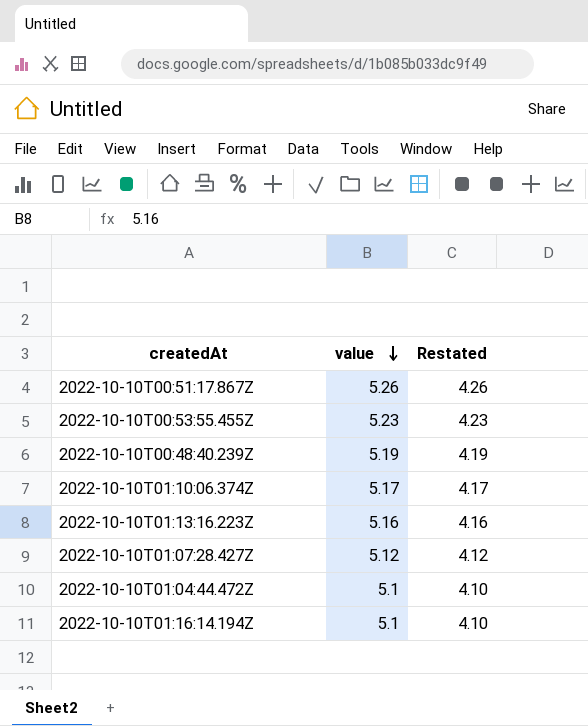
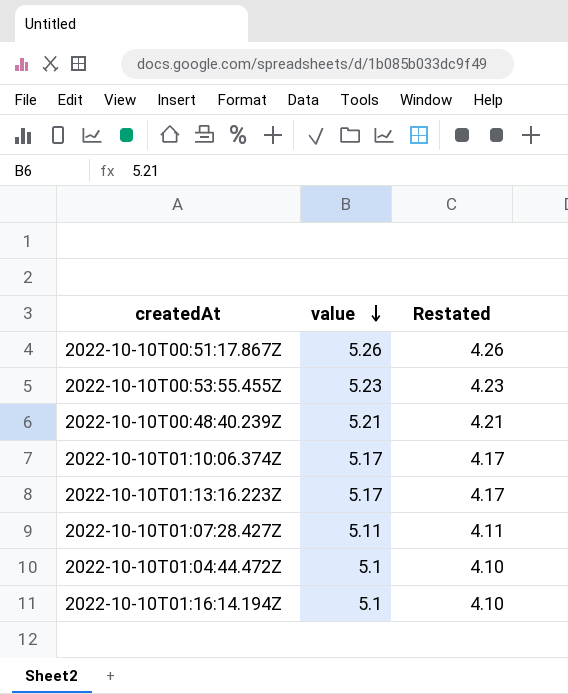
2022-10-10T00:48:40.239Z | value: 5.19 -> 5.21
2022-10-10T00:48:40.239Z | Restated: 4.19 -> 4.21
2022-10-10T01:13:16.223Z | value: 5.16 -> 5.17
2022-10-10T01:13:16.223Z | Restated: 4.16 -> 4.17
2022-10-10T01:07:28.427Z | value: 5.12 -> 5.11
2022-10-10T01:07:28.427Z | Restated: 4.12 -> 4.11

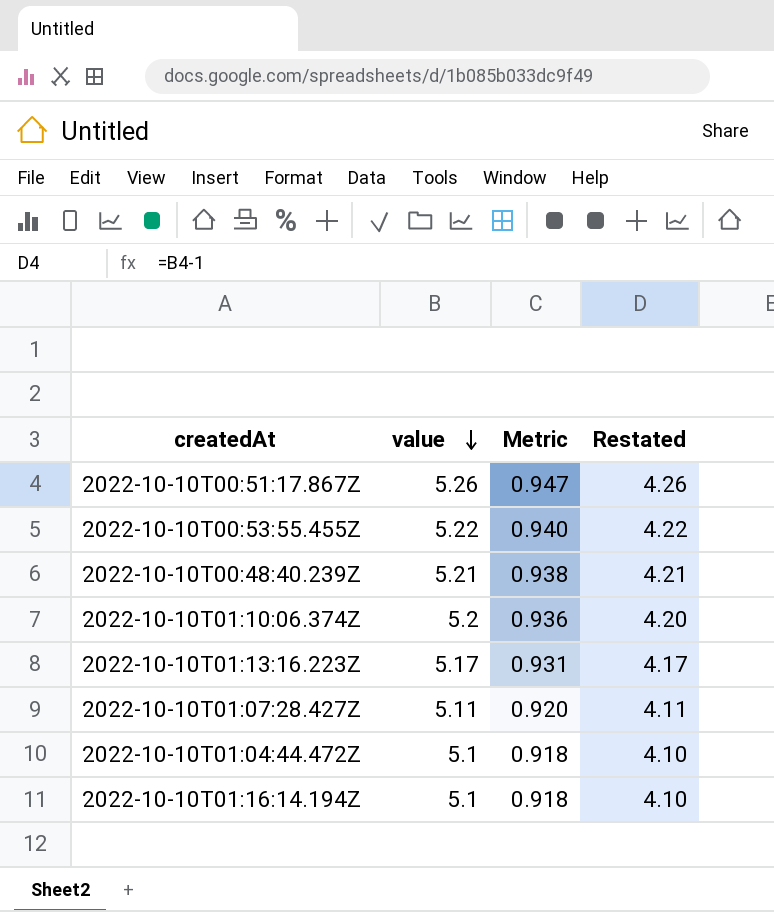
column Metric | formula: none -> [value] * 0.18
2022-10-10T00:53:55.455Z | value: 5.23 -> 5.22
2022-10-10T00:53:55.455Z | Restated: 4.23 -> 4.22
2022-10-10T01:10:06.374Z | value: 5.17 -> 5.2
2022-10-10T01:10:06.374Z | Restated: 4.17 -> 4.20

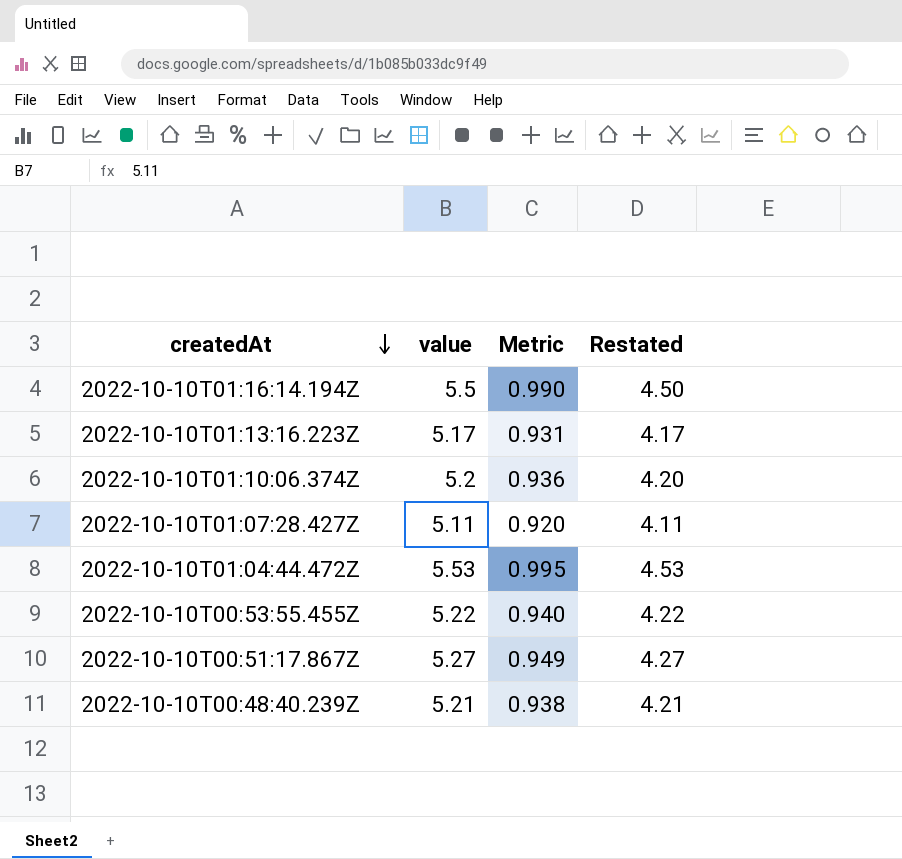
row order: value descending -> createdAt descending
2022-10-10T01:16:14.194Z | value: 5.1 -> 5.5
2022-10-10T01:16:14.194Z | Metric: 0.918 -> 0.990
2022-10-10T01:16:14.194Z | Restated: 4.10 -> 4.50
2022-10-10T01:04:44.472Z | value: 5.1 -> 5.53
2022-10-10T01:04:44.472Z | Metric: 0.918 -> 0.995
2022-10-10T01:04:44.472Z | Restated: 4.10 -> 4.53
2022-10-10T00:51:17.867Z | value: 5.26 -> 5.27
2022-10-10T00:51:17.867Z | Metric: 0.947 -> 0.949
2022-10-10T00:51:17.867Z | Restated: 4.26 -> 4.27

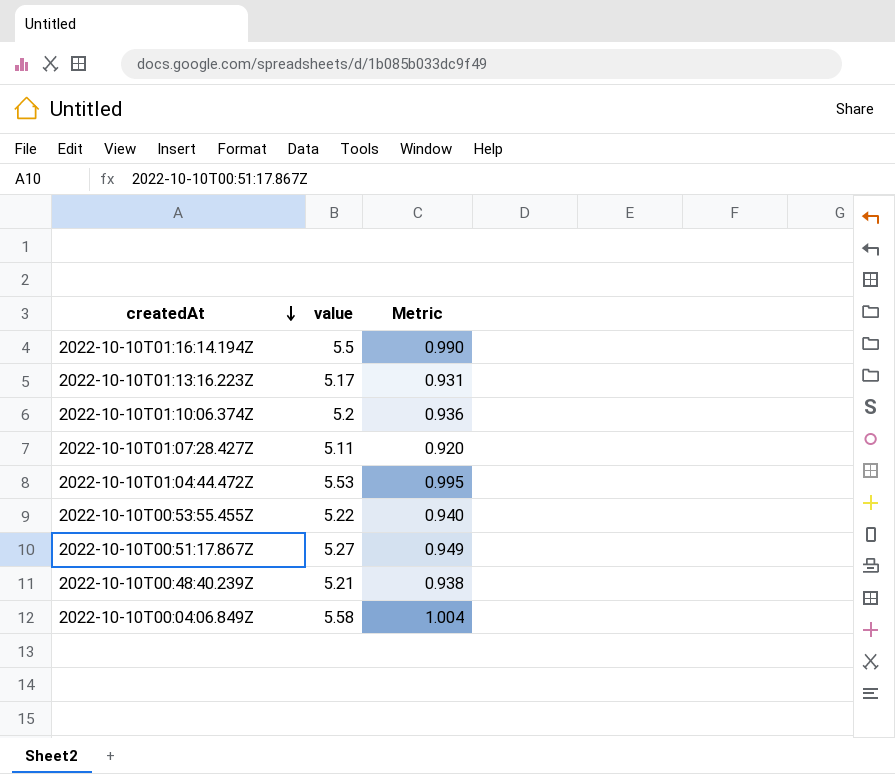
column Restated | formula: [value] - 1 -> none
row 2022-10-10T00:04:06.849Z: none -> 5.58 | 1.004

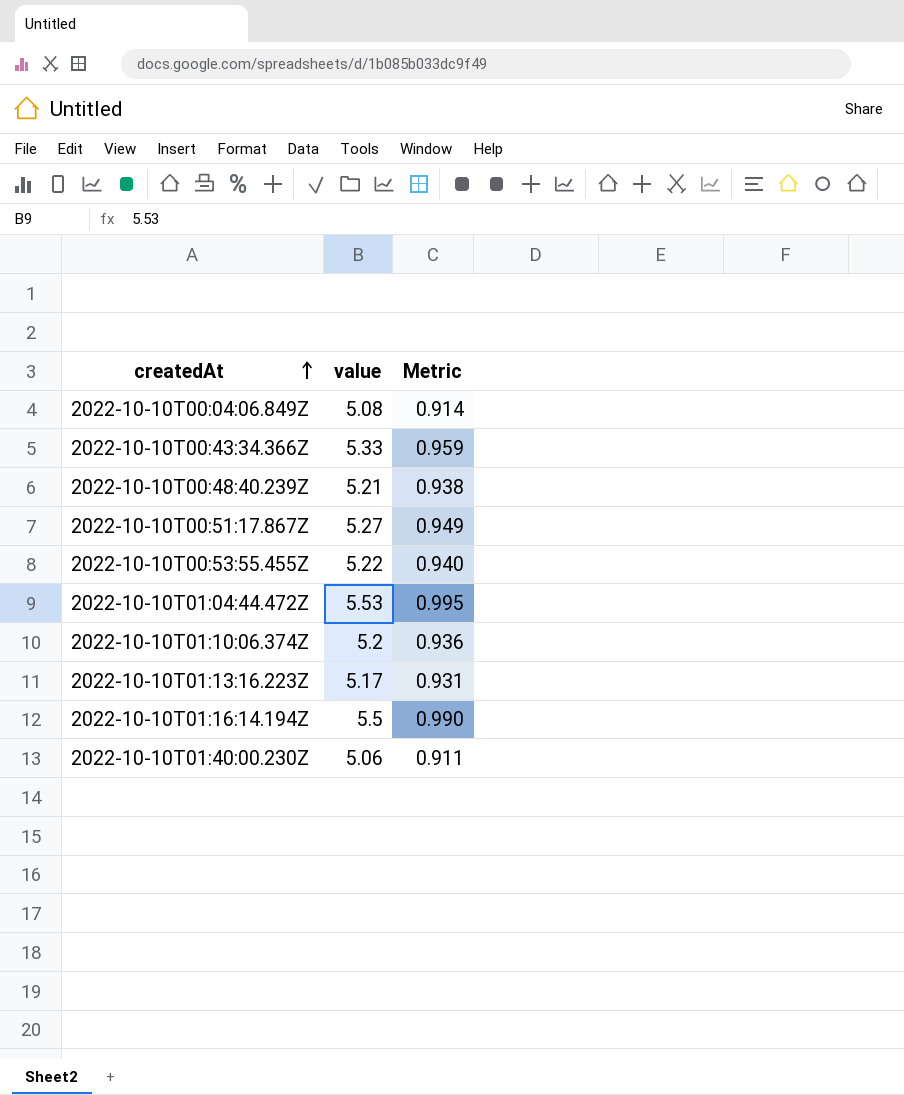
row order: createdAt descending -> createdAt ascending
row 2022-10-10T01:07:28.427Z: 5.11 | 0.920 -> none
2022-10-10T00:04:06.849Z | value: 5.58 -> 5.08
2022-10-10T00:04:06.849Z | Metric: 1.004 -> 0.914
row 2022-10-10T00:43:34.366Z: none -> 5.33 | 0.959
row 2022-10-10T01:40:00.230Z: none -> 5.06 | 0.911

